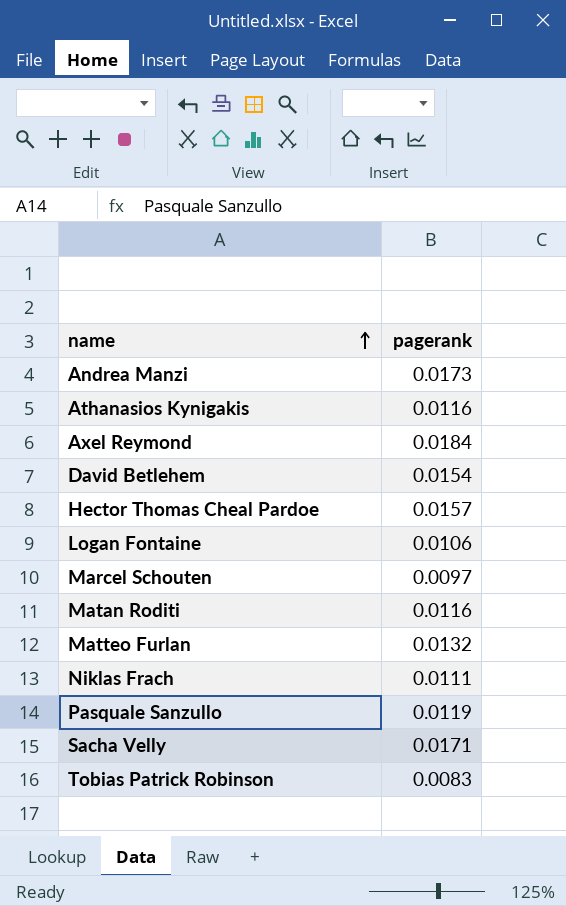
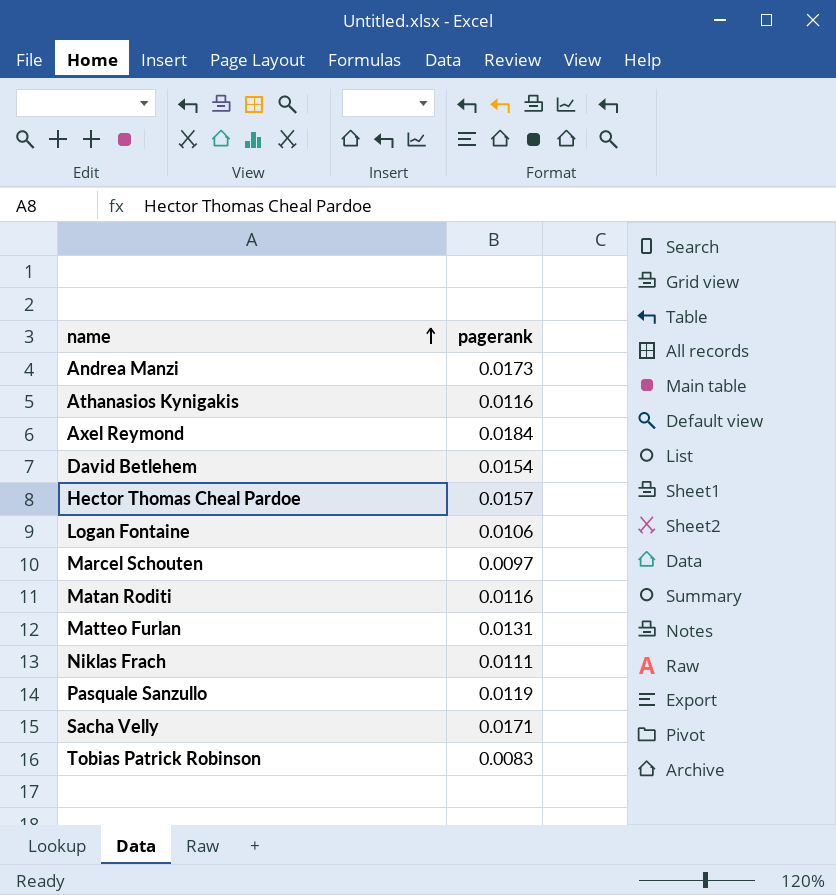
Matteo Furlan | pagerank: 0.0132 -> 0.0131

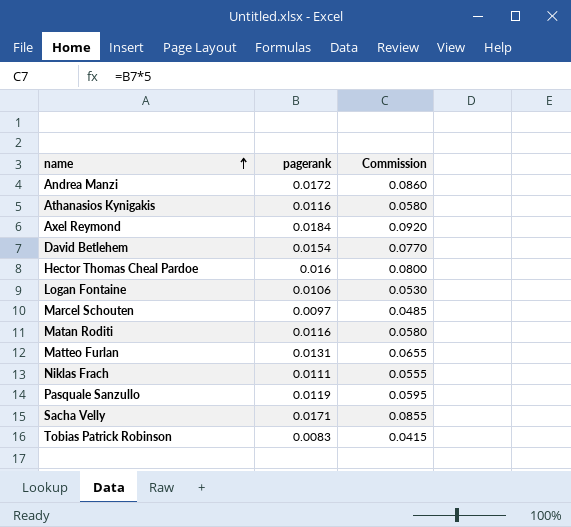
column Commission | formula: none -> [pagerank] * 5
Andrea Manzi | pagerank: 0.0173 -> 0.0172
Hector Thomas Cheal Pardoe | pagerank: 0.0157 -> 0.016

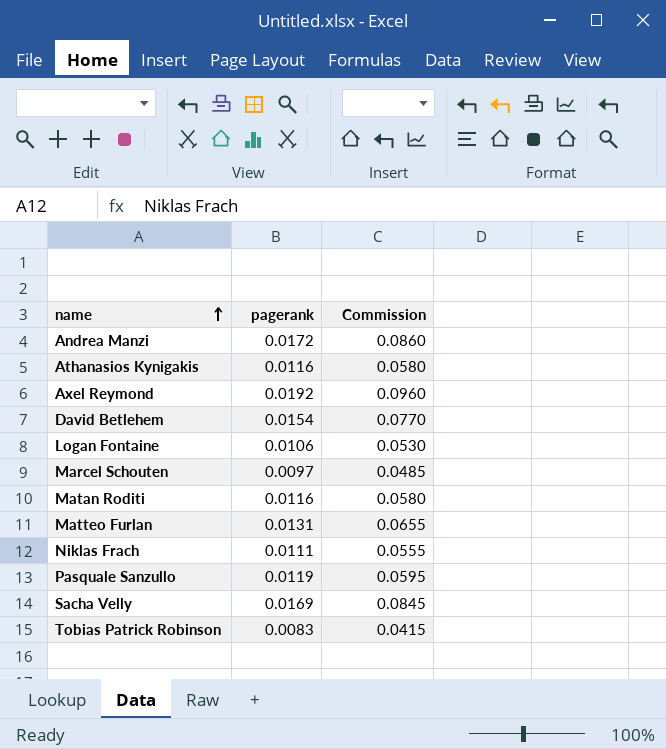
row Hector Thomas Cheal Pardoe: 0.016 | 0.0800 -> none
Axel Reymond | pagerank: 0.0184 -> 0.0192
Axel Reymond | Commission: 0.0920 -> 0.0960
Sacha Velly | pagerank: 0.0171 -> 0.0169
Sacha Velly | Commission: 0.0855 -> 0.0845

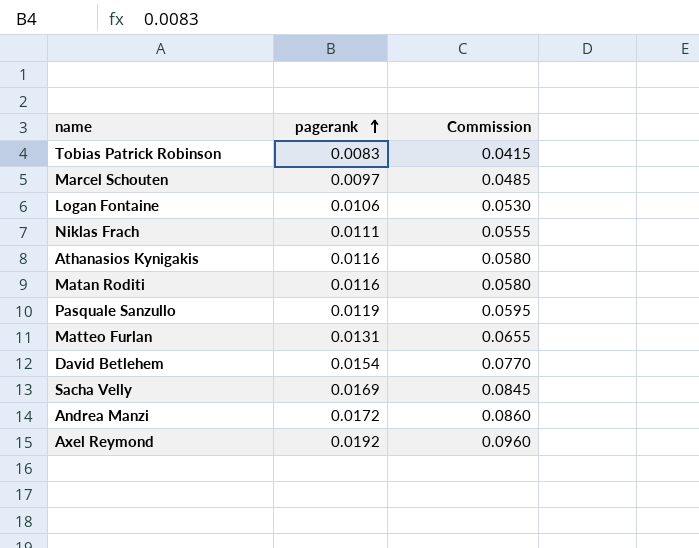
row order: name ascending -> pagerank ascending

